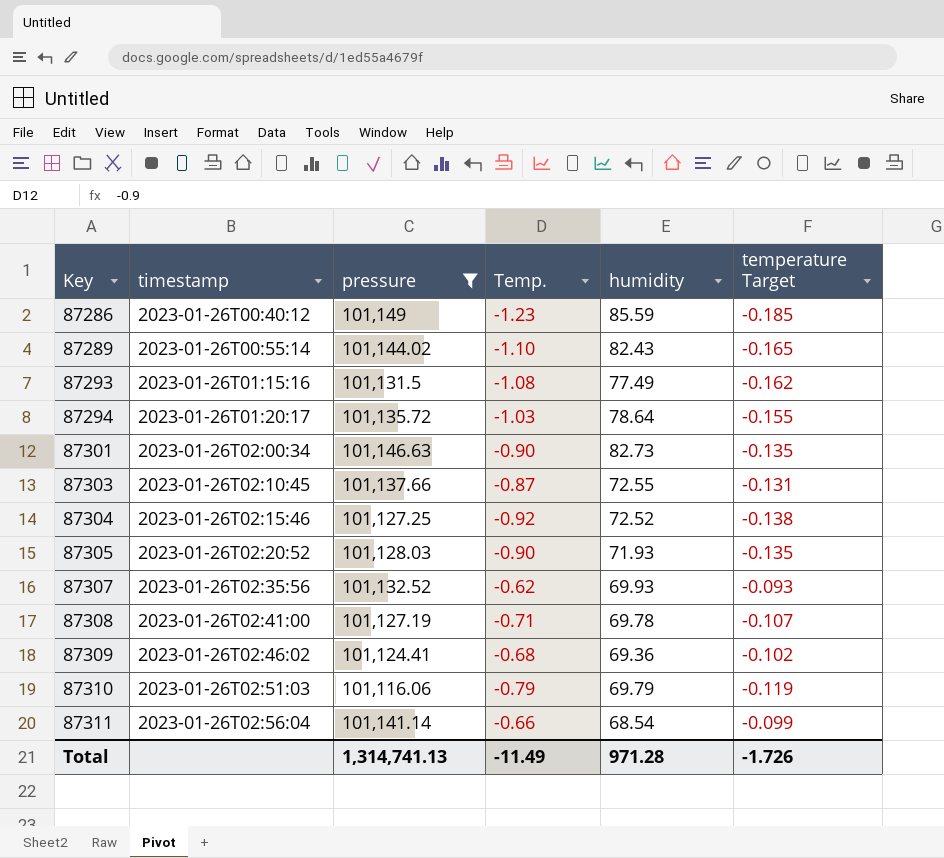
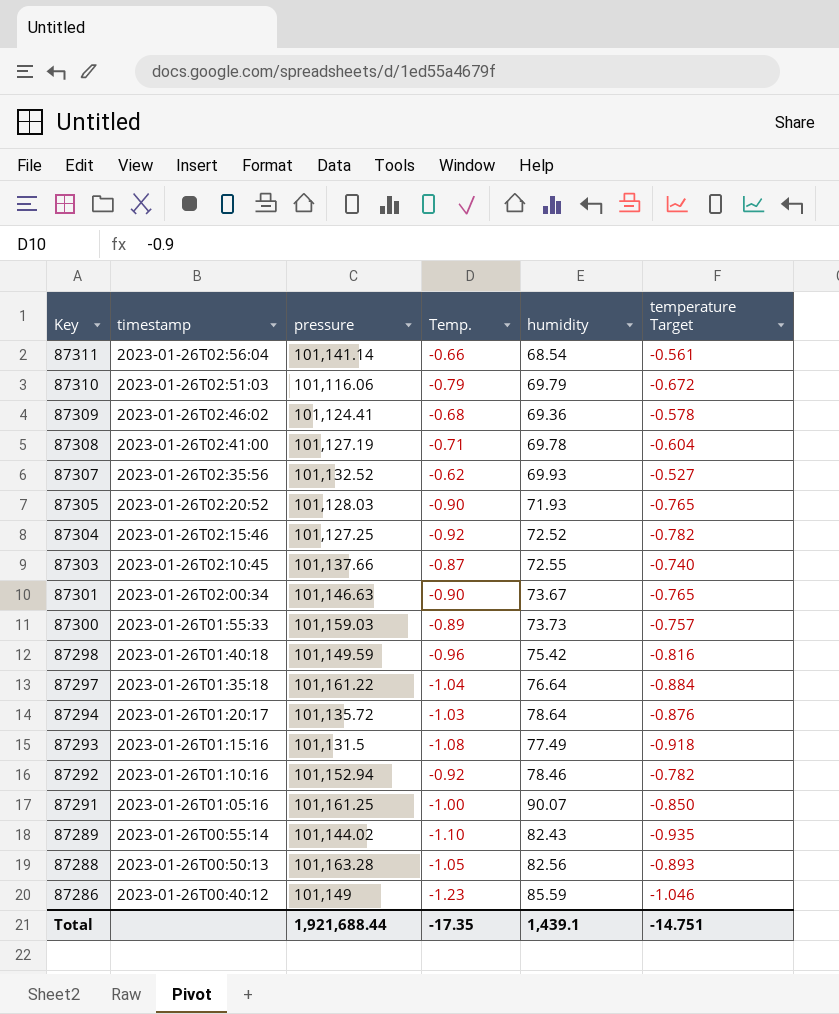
filter: pressure <= 101,149 -> none
row order: Key ascending -> Key descending
column temperature Target | formula: [Temp.] * 0.15 -> [Temp.] * 0.85
87301 | humidity: 82.73 -> 73.67
Total | pressure: 1,314,741.13 -> 1,921,688.44
Total | Temp.: -11.49 -> -17.35
Total | humidity: 971.28 -> 1,439.1
Total | temperature Target: -1.726 -> -14.751

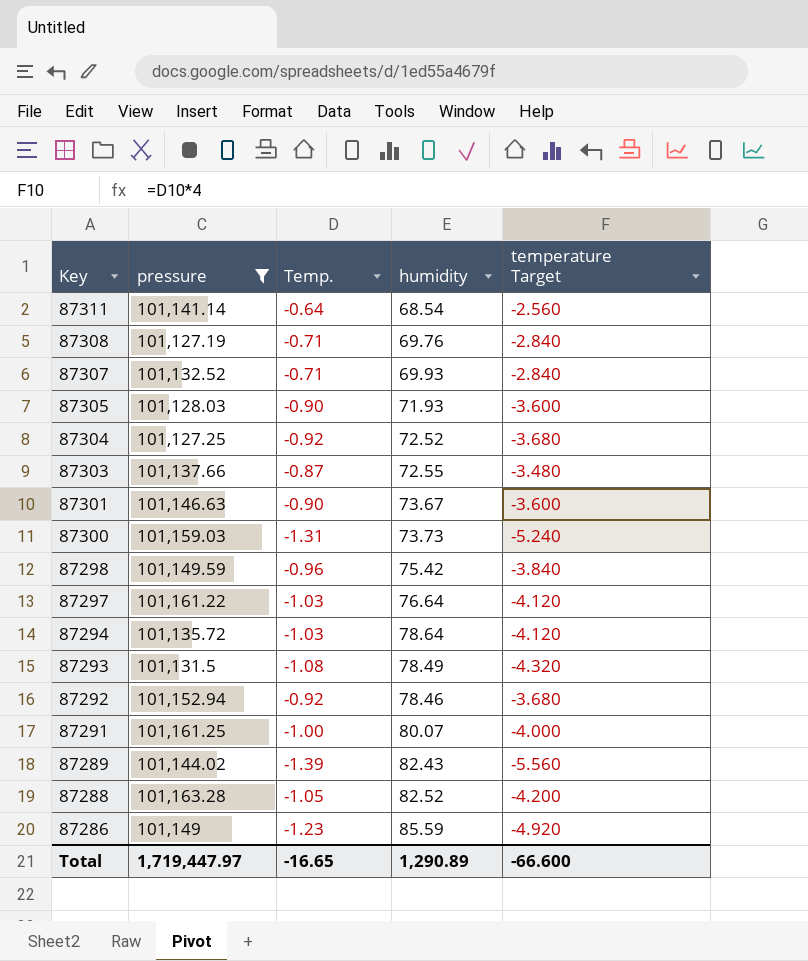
filter: none -> pressure >= 101,127.19
column timestamp | position: 2 -> none
column temperature Target | formula: [Temp.] * 0.85 -> [Temp.] * 4
87311 | Temp.: -0.66 -> -0.64
87308 | humidity: 69.78 -> 69.76
87307 | Temp.: -0.62 -> -0.71
87300 | Temp.: -0.89 -> -1.31
87297 | Temp.: -1.04 -> -1.03
87293 | humidity: 77.49 -> 78.49
87291 | humidity: 90.07 -> 80.07
87289 | Temp.: -1.10 -> -1.39
87288 | humidity: 82.56 -> 82.52
Total | pressure: 1,921,688.44 -> 1,719,447.97
Total | Temp.: -17.35 -> -16.65
Total | humidity: 1,439.1 -> 1,290.89
Total | temperature Target: -14.751 -> -66.600

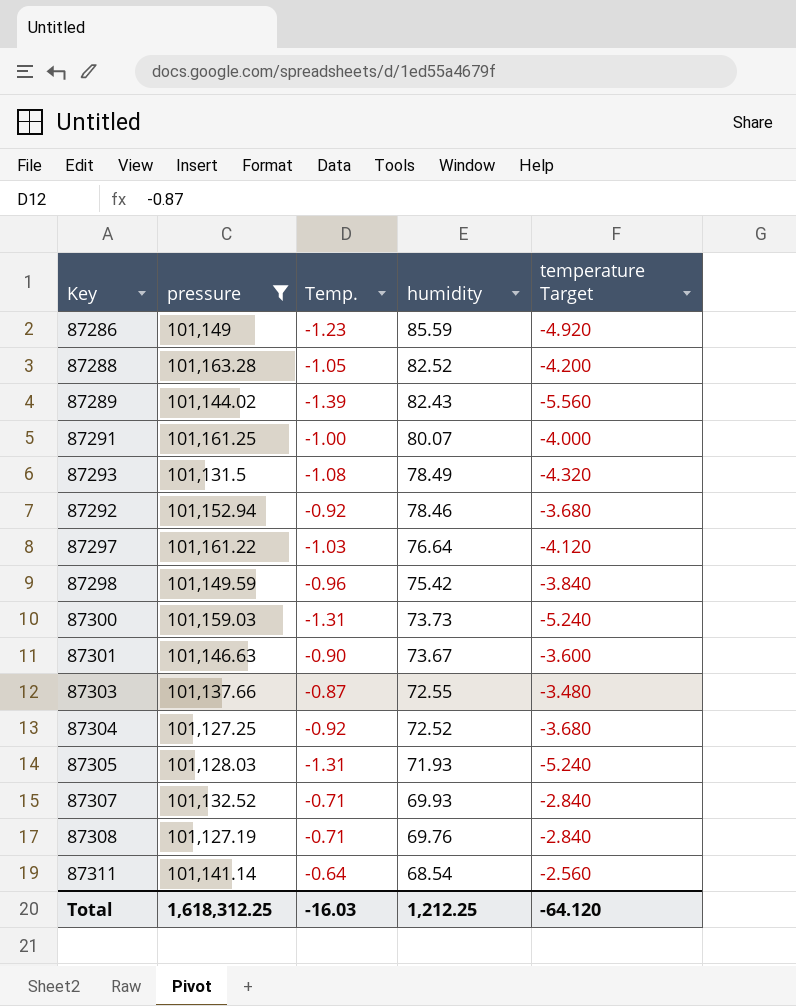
row order: Key descending -> humidity descending
row 87294: 101,135.72 | -1.03 | 78.64 | -4.120 -> none
87305 | Temp.: -0.90 -> -1.31
87305 | temperature Target: -3.600 -> -5.240
Total | pressure: 1,719,447.97 -> 1,618,312.25
Total | Temp.: -16.65 -> -16.03
Total | humidity: 1,290.89 -> 1,212.25
Total | temperature Target: -66.600 -> -64.120

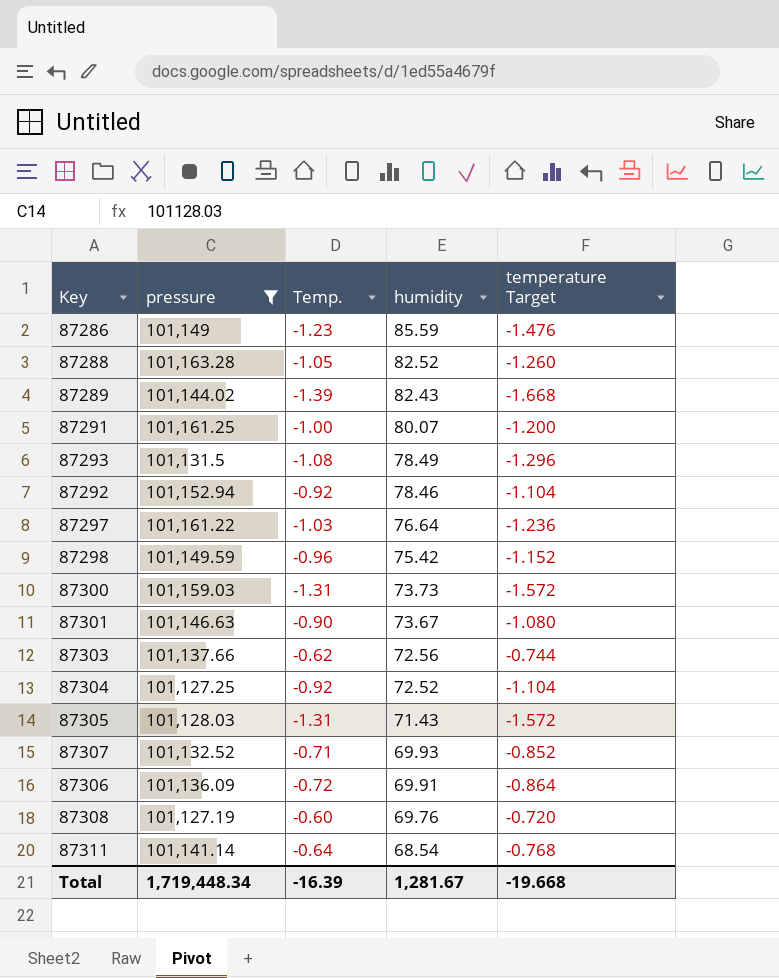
column temperature Target | formula: [Temp.] * 4 -> [Temp.] * 1.2
87303 | Temp.: -0.87 -> -0.62
87303 | humidity: 72.55 -> 72.56
87305 | humidity: 71.93 -> 71.43
row 87306: none -> 101,136.09 | -0.72 | 69.91 | -0.864
87308 | Temp.: -0.71 -> -0.60
Total | pressure: 1,618,312.25 -> 1,719,448.34
Total | Temp.: -16.03 -> -16.39
Total | humidity: 1,212.25 -> 1,281.67
Total | temperature Target: -64.120 -> -19.668

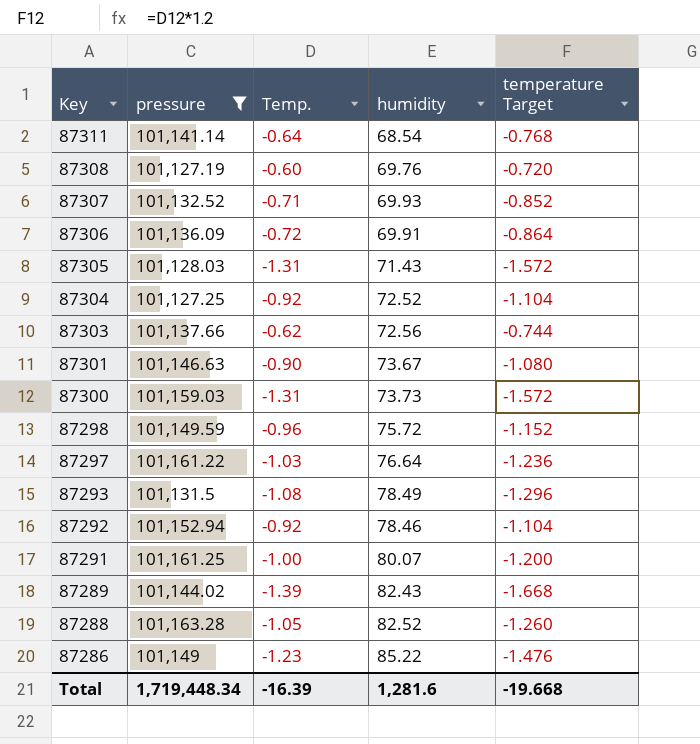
row order: humidity descending -> Key descending
87298 | humidity: 75.42 -> 75.72
87286 | humidity: 85.59 -> 85.22
Total | humidity: 1,281.67 -> 1,281.6

